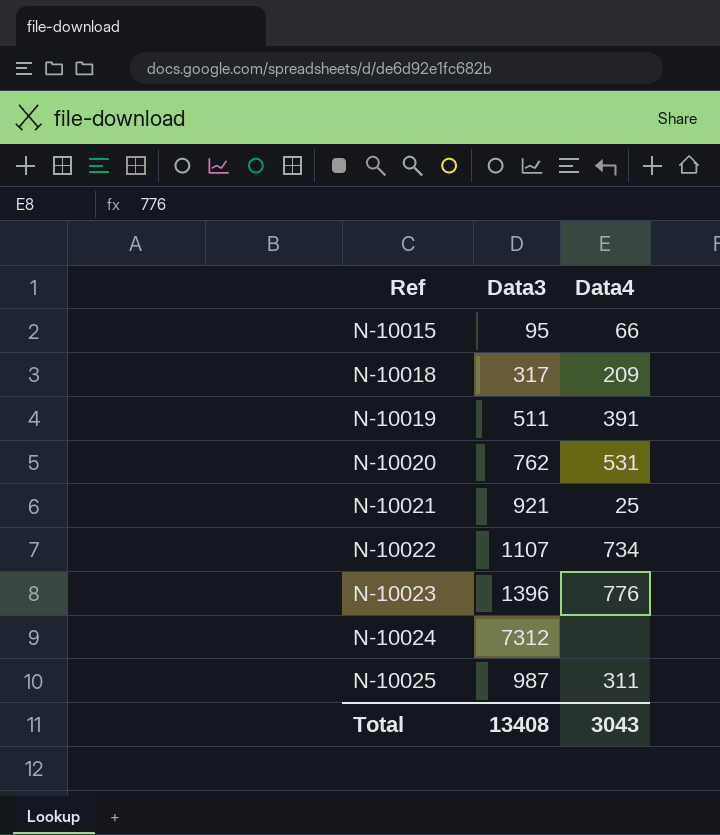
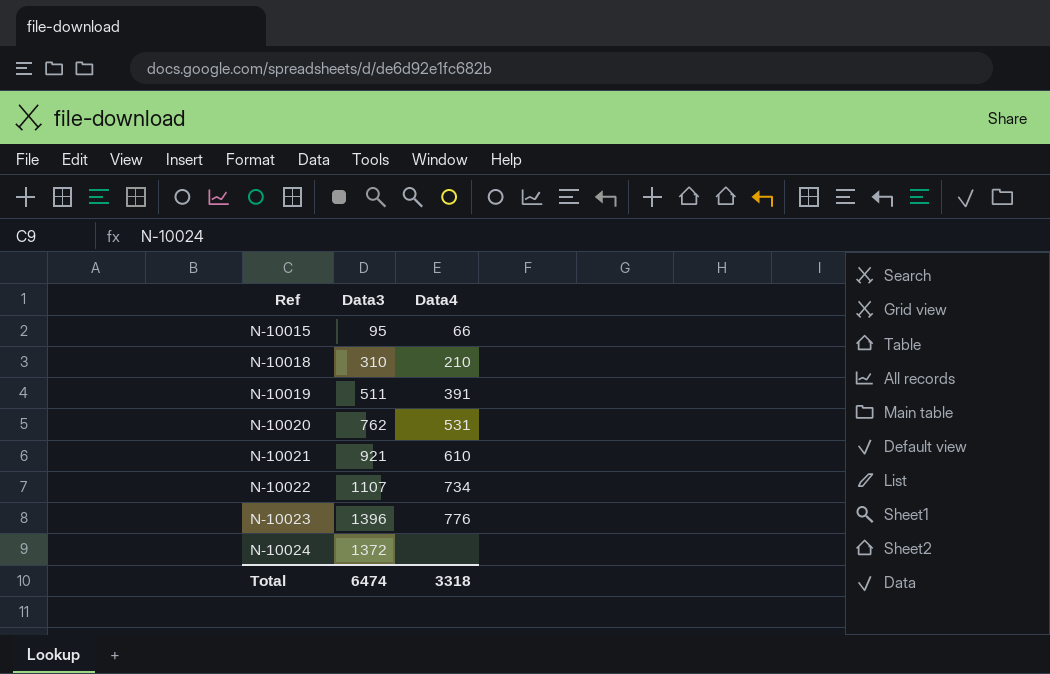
row N-10025: 987 | 311 -> none
N-10018 | Data3: 317 -> 310
N-10018 | Data4: 209 -> 210
N-10021 | Data4: 25 -> 610
N-10024 | Data3: 7312 -> 1372
Total | Data3: 13408 -> 6474
Total | Data4: 3043 -> 3318

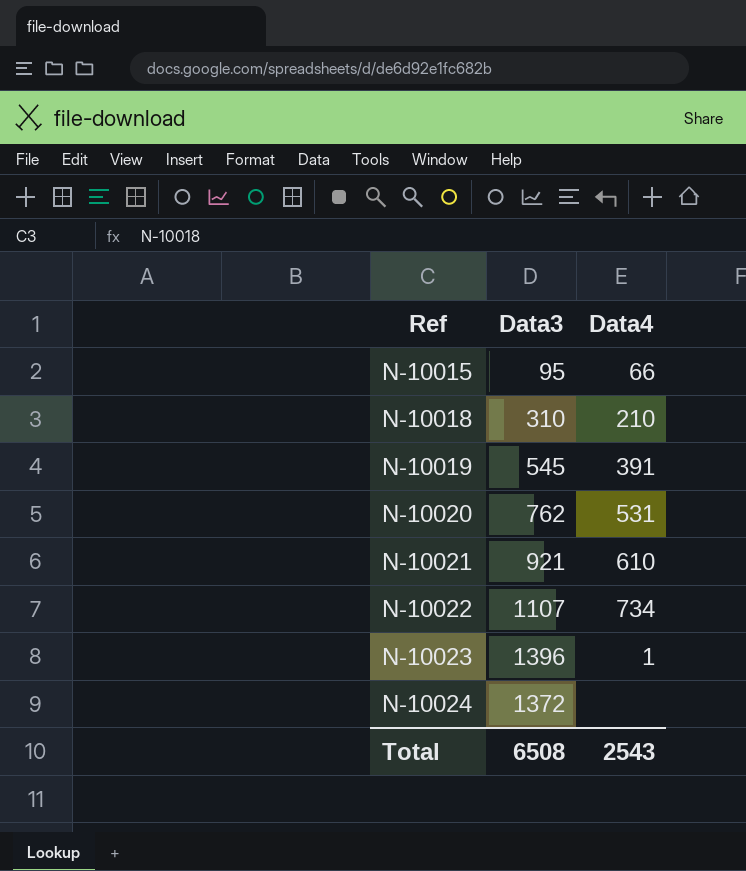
N-10019 | Data3: 511 -> 545
N-10023 | Data4: 776 -> 1
Total | Data3: 6474 -> 6508
Total | Data4: 3318 -> 2543

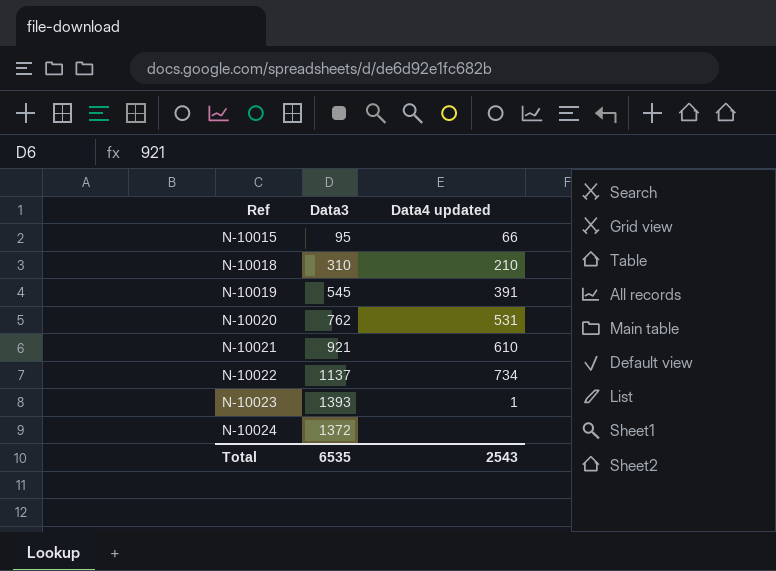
column name: Data4 -> Data4 updated
N-10022 | Data3: 1107 -> 1137
N-10023 | Data3: 1396 -> 1393
Total | Data3: 6508 -> 6535

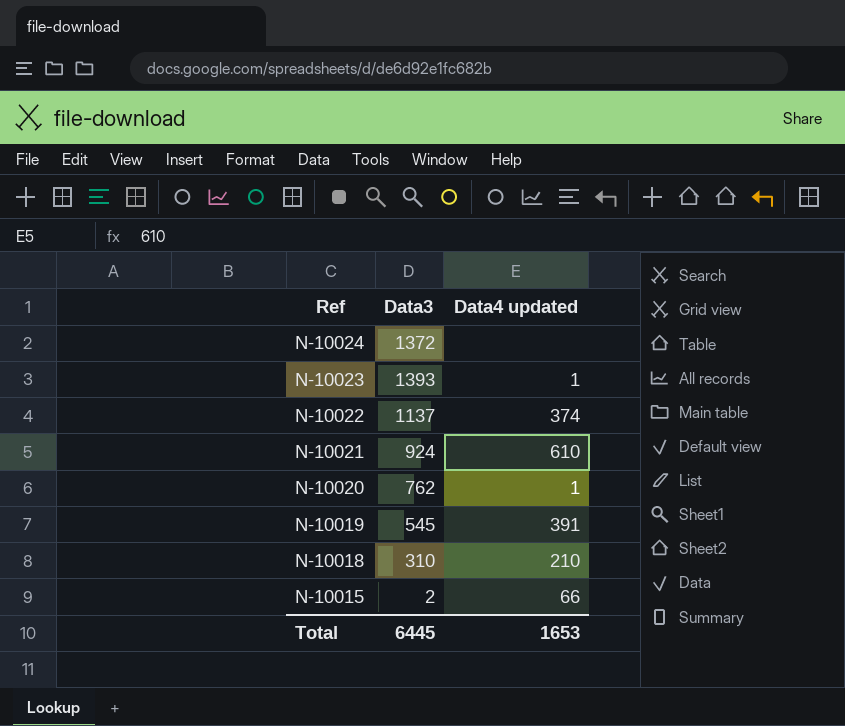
row order: Ref ascending -> Ref descending
N-10022 | Data4 updated: 734 -> 374
N-10021 | Data3: 921 -> 924
N-10020 | Data4 updated: 531 -> 1
N-10015 | Data3: 95 -> 2
Total | Data3: 6535 -> 6445
Total | Data4 updated: 2543 -> 1653

